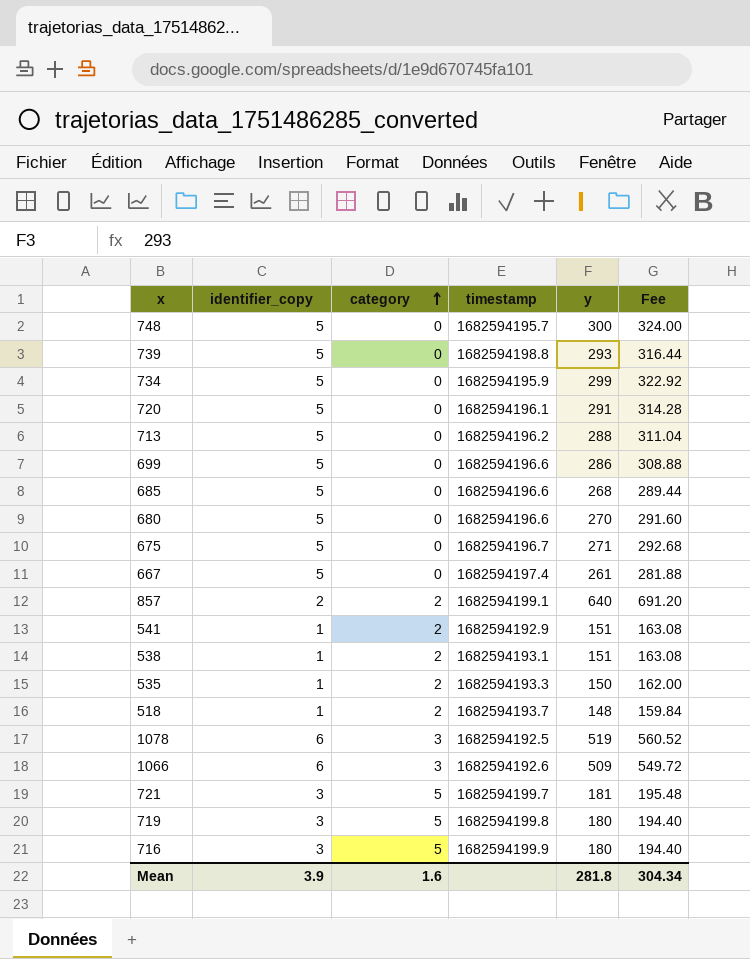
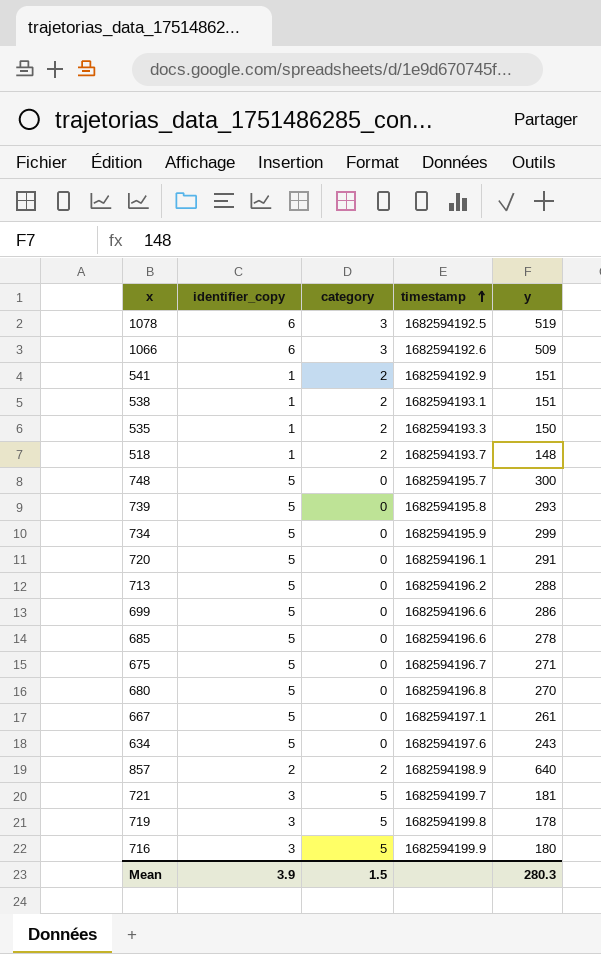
row order: category ascending -> timestamp ascending
column Fee | formula: [y] * 1.08 -> none
739 | timestamp: 1682594198.8 -> 1682594195.8
685 | y: 268 -> 278
680 | timestamp: 1682594196.6 -> 1682594196.8
667 | timestamp: 1682594197.4 -> 1682594197.1
row 634: none -> 5 | 0 | 1682594197.6 | 243
857 | timestamp: 1682594199.1 -> 1682594198.9
719 | y: 180 -> 178
Mean | category: 1.6 -> 1.5
Mean | y: 281.8 -> 280.3

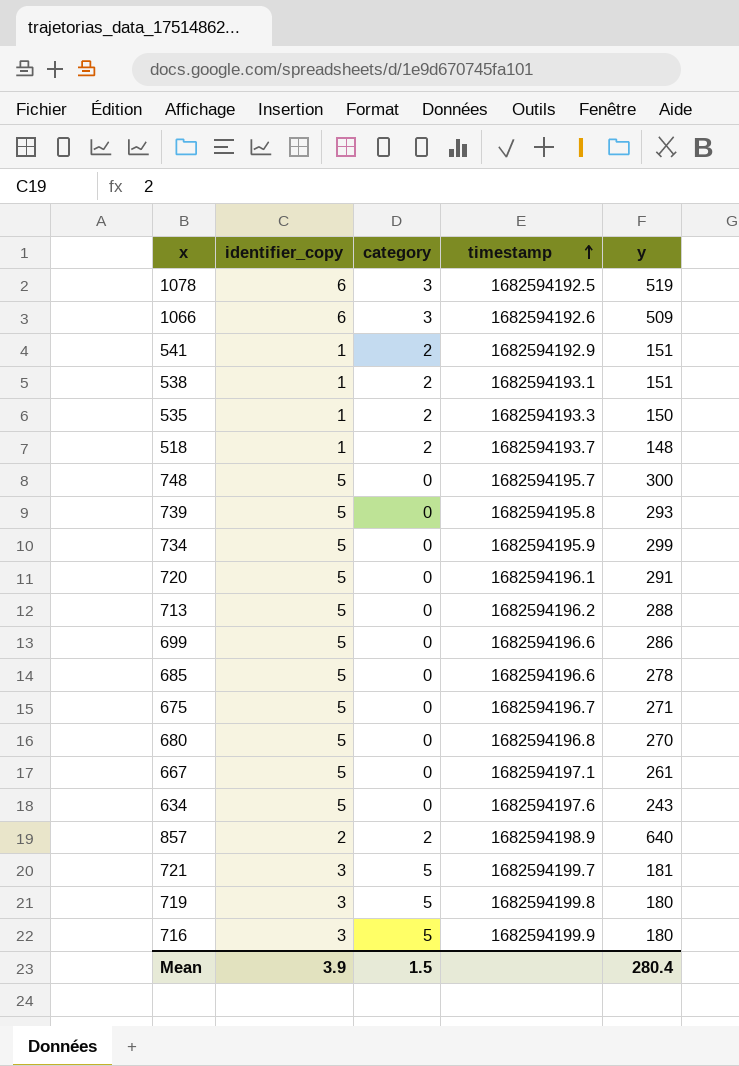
719 | y: 178 -> 180
Mean | y: 280.3 -> 280.4

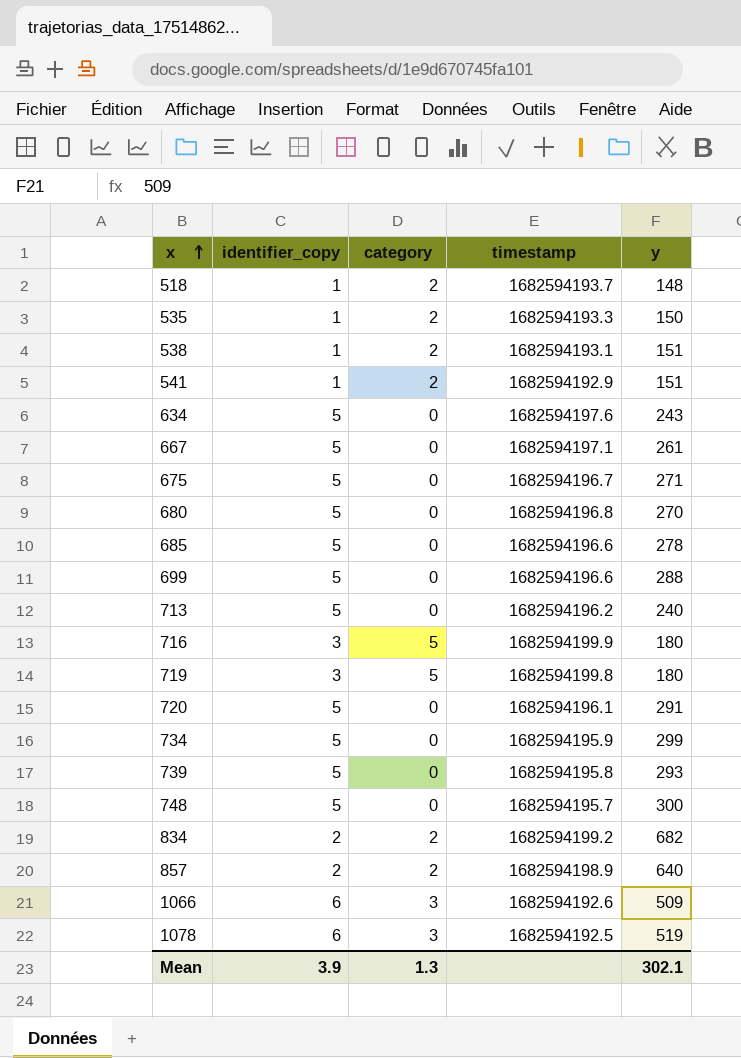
row order: timestamp ascending -> x ascending
row 721: 3 | 5 | 1682594199.7 | 181 -> none
699 | y: 286 -> 288
713 | y: 288 -> 240
row 834: none -> 2 | 2 | 1682594199.2 | 682
Mean | category: 1.5 -> 1.3
Mean | y: 280.4 -> 302.1

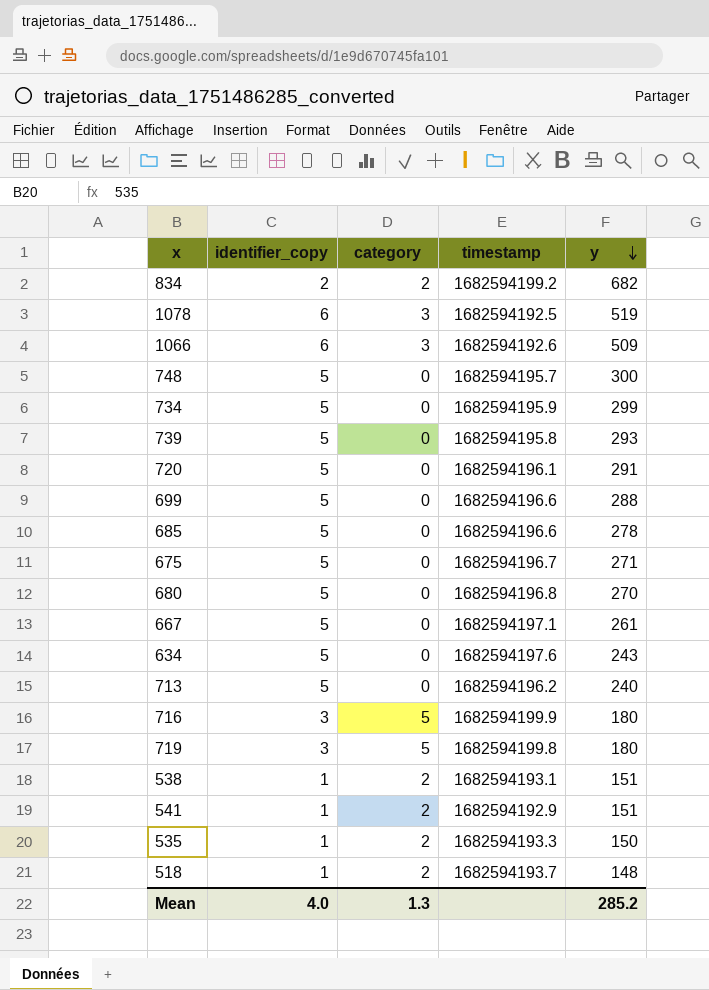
row order: x ascending -> y descending
row 857: 2 | 2 | 1682594198.9 | 640 -> none
Mean | identifier_copy: 3.9 -> 4.0
Mean | y: 302.1 -> 285.2

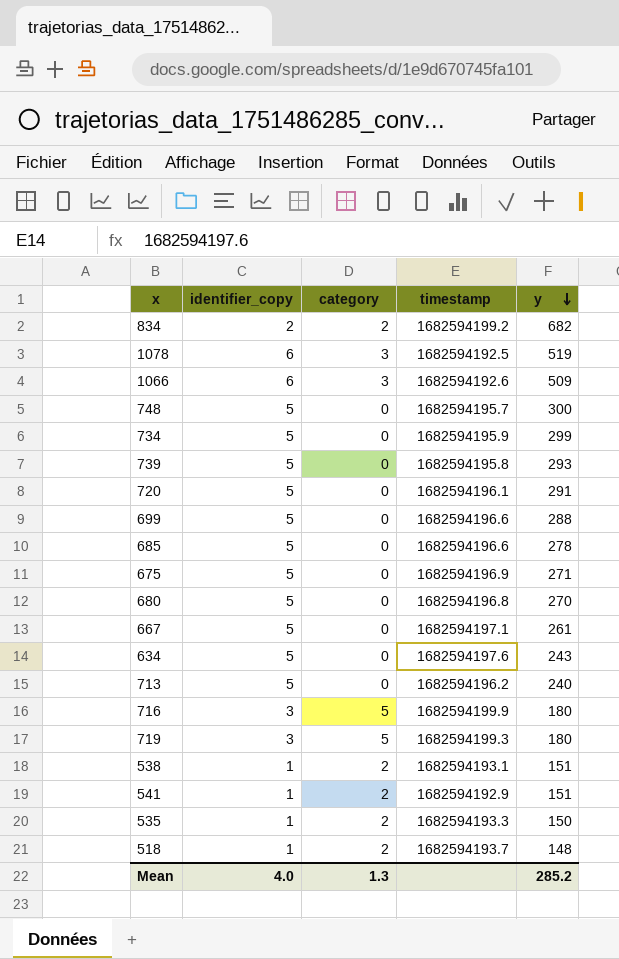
675 | timestamp: 1682594196.7 -> 1682594196.9
719 | timestamp: 1682594199.8 -> 1682594199.3

